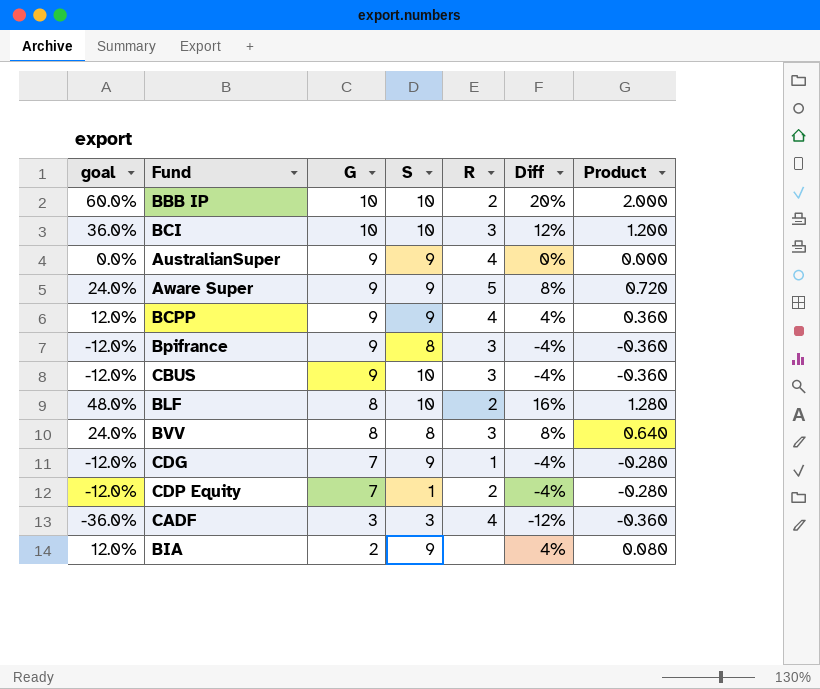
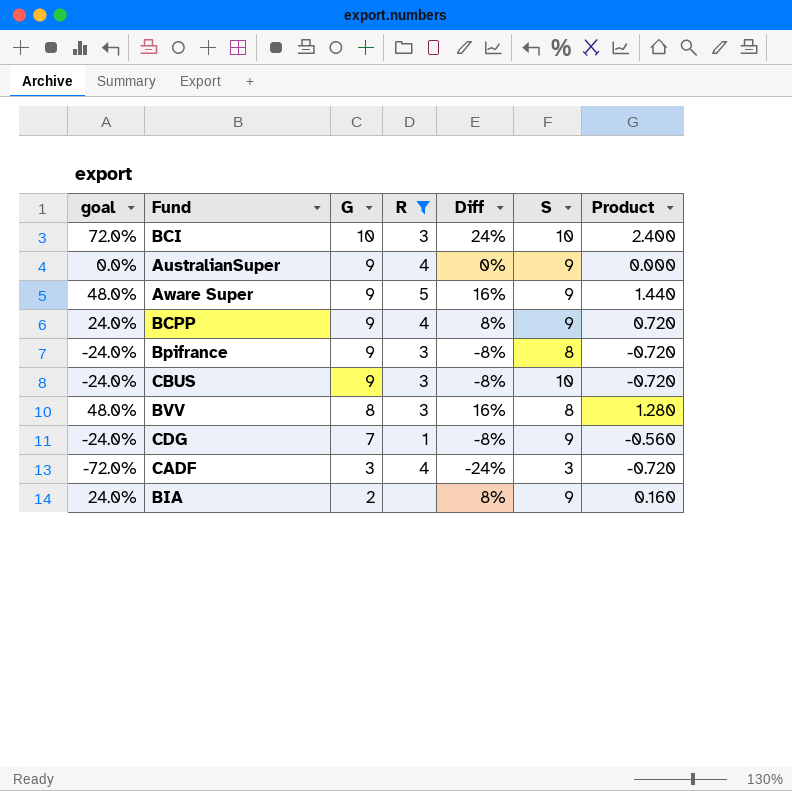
filter: none -> R != 2
column S | position: 4 -> 6
BCI | goal: 36.0% -> 72.0%
BCI | Diff: 12% -> 24%
BCI | Product: 1.200 -> 2.400
Aware Super | goal: 24.0% -> 48.0%
Aware Super | Diff: 8% -> 16%
Aware Super | Product: 0.720 -> 1.440
BCPP | goal: 12.0% -> 24.0%
BCPP | Diff: 4% -> 8%
BCPP | Product: 0.360 -> 0.720
Bpifrance | goal: -12.0% -> -24.0%
Bpifrance | Diff: -4% -> -8%
Bpifrance | Product: -0.360 -> -0.720
CBUS | goal: -12.0% -> -24.0%
CBUS | Diff: -4% -> -8%
CBUS | Product: -0.360 -> -0.720
BVV | goal: 24.0% -> 48.0%
BVV | Diff: 8% -> 16%
BVV | Product: 0.640 -> 1.280
CDG | goal: -12.0% -> -24.0%
CDG | Diff: -4% -> -8%
CDG | Product: -0.280 -> -0.560
CADF | goal: -36.0% -> -72.0%
CADF | Diff: -12% -> -24%
CADF | Product: -0.360 -> -0.720
BIA | goal: 12.0% -> 24.0%
BIA | Diff: 4% -> 8%
BIA | Product: 0.080 -> 0.160

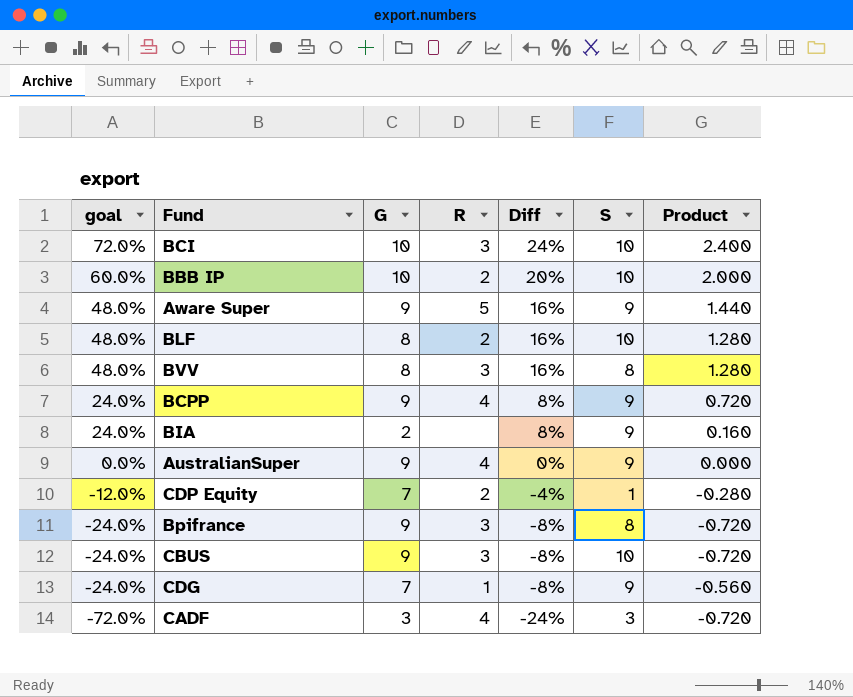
filter: R != 2 -> none
row order: G descending -> goal descending

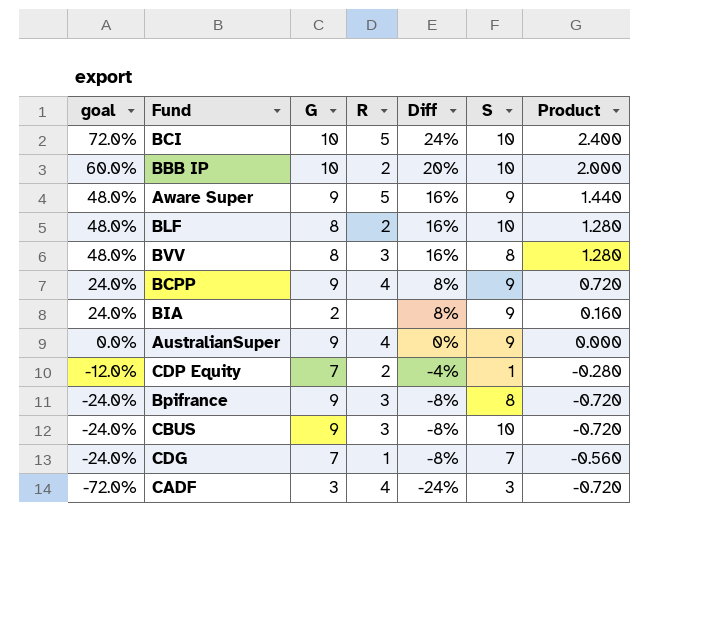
BCI | R: 3 -> 5
CDG | S: 9 -> 7

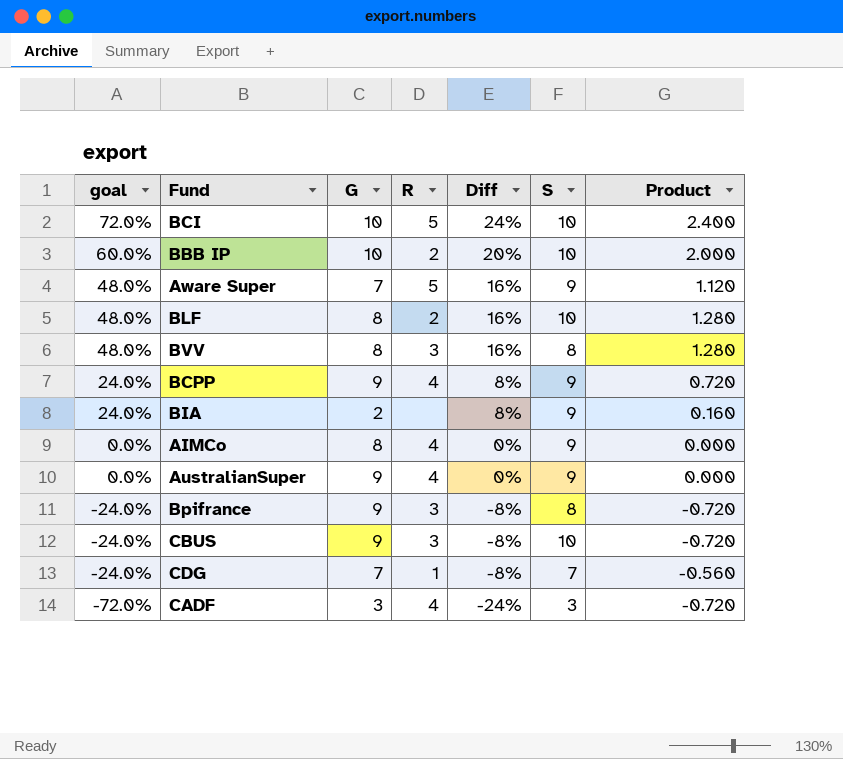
row CDP Equity: -12.0% | 7 | 2 | -4% | 1 | -0.280 -> none
Aware Super | G: 9 -> 7
Aware Super | Product: 1.440 -> 1.120
row AIMCo: none -> 0.0% | 8 | 4 | 0% | 9 | 0.000

